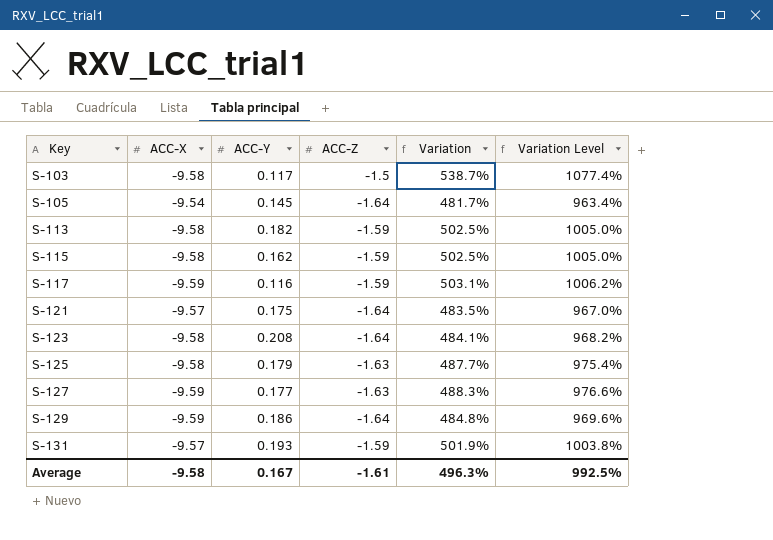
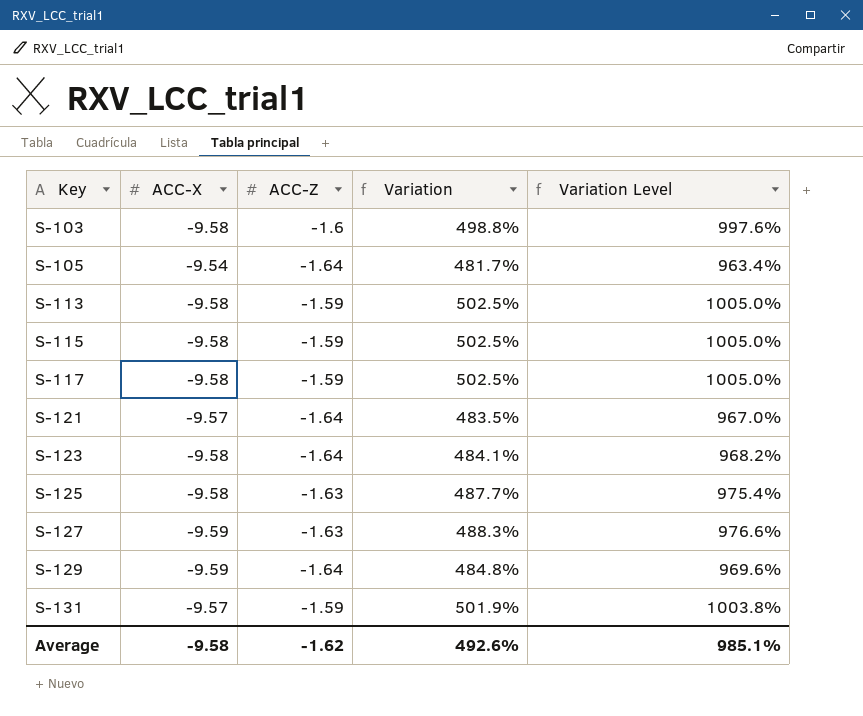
column ACC-Y | position: 3 -> none
S-103 | ACC-Z: -1.5 -> -1.6
S-103 | Variation: 538.7% -> 498.8%
S-103 | Variation Level: 1077.4% -> 997.6%
S-117 | ACC-X: -9.59 -> -9.58
S-117 | Variation: 503.1% -> 502.5%
S-117 | Variation Level: 1006.2% -> 1005.0%
Average | ACC-Z: -1.61 -> -1.62
Average | Variation: 496.3% -> 492.6%
Average | Variation Level: 992.5% -> 985.1%

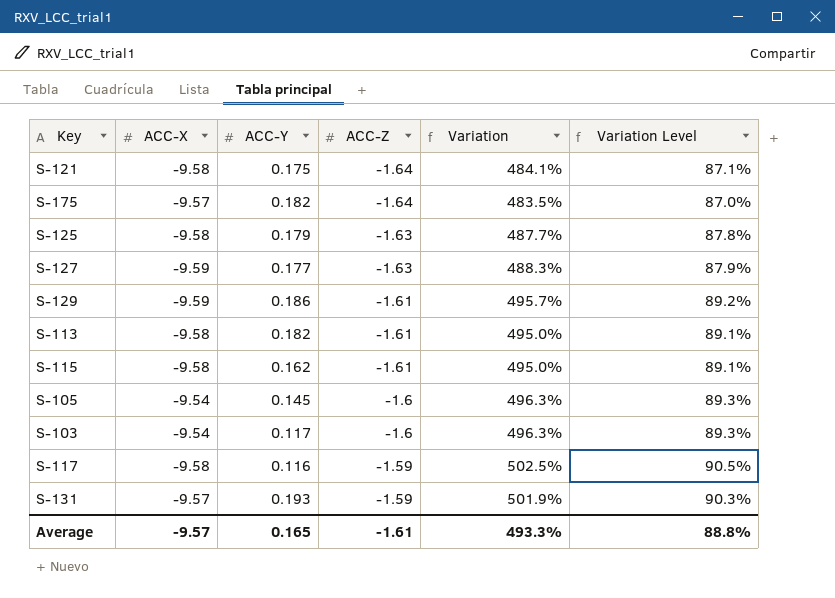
row order: Key ascending -> ACC-Z ascending
column ACC-Y | position: none -> 3
column Variation Level | formula: [Variation] * 2 -> [Variation] * 0.18
row S-123: -9.58 | -1.64 | 484.1% | 968.2% -> none
S-121 | ACC-X: -9.57 -> -9.58
S-121 | Variation: 483.5% -> 484.1%
row S-175: none -> -9.57 | 0.182 | -1.64 | 483.5% | 87.0%
S-129 | ACC-Z: -1.64 -> -1.61
S-129 | Variation: 484.8% -> 495.7%
S-113 | ACC-Z: -1.59 -> -1.61
S-113 | Variation: 502.5% -> 495.0%
S-115 | ACC-Z: -1.59 -> -1.61
S-115 | Variation: 502.5% -> 495.0%
S-105 | ACC-Z: -1.64 -> -1.6
S-105 | Variation: 481.7% -> 496.3%
S-103 | ACC-X: -9.58 -> -9.54
S-103 | Variation: 498.8% -> 496.3%
Average | ACC-X: -9.58 -> -9.57
Average | ACC-Z: -1.62 -> -1.61
Average | Variation: 492.6% -> 493.3%
Average | Variation Level: 985.1% -> 88.8%

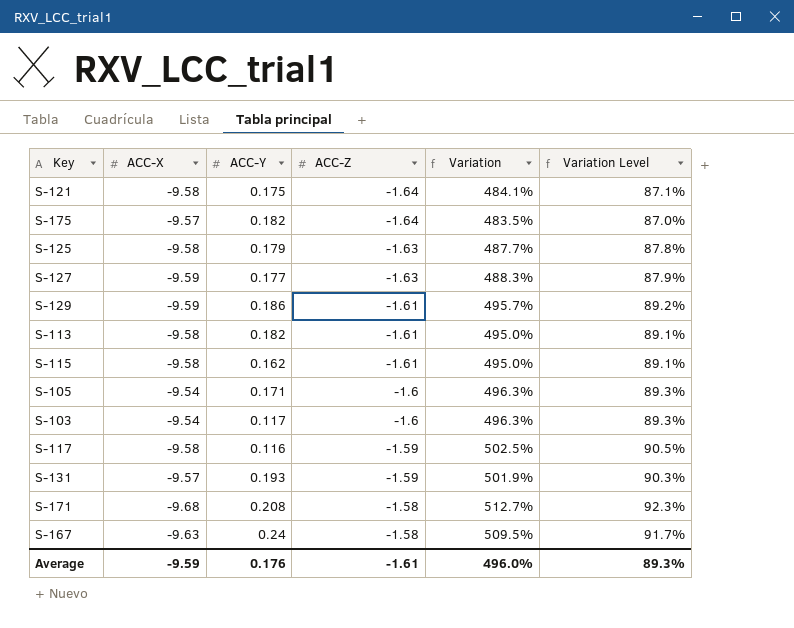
S-105 | ACC-Y: 0.145 -> 0.171
row S-171: none -> -9.68 | 0.208 | -1.58 | 512.7% | 92.3%
row S-167: none -> -9.63 | 0.24 | -1.58 | 509.5% | 91.7%
Average | ACC-X: -9.57 -> -9.59
Average | ACC-Y: 0.165 -> 0.176
Average | Variation: 493.3% -> 496.0%
Average | Variation Level: 88.8% -> 89.3%

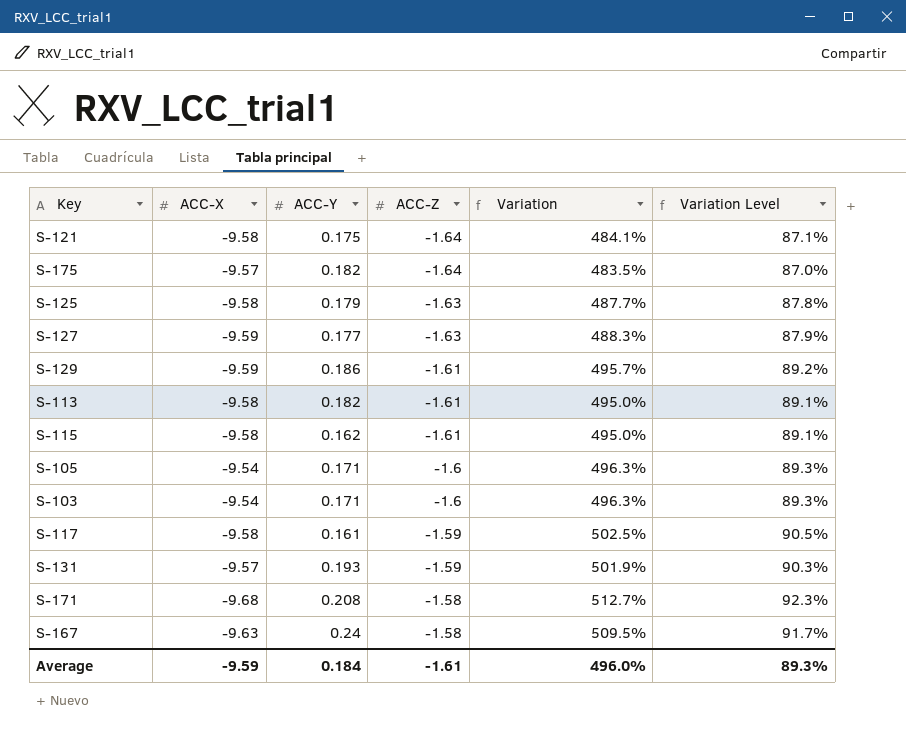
S-103 | ACC-Y: 0.117 -> 0.171
S-117 | ACC-Y: 0.116 -> 0.161
Average | ACC-Y: 0.176 -> 0.184

